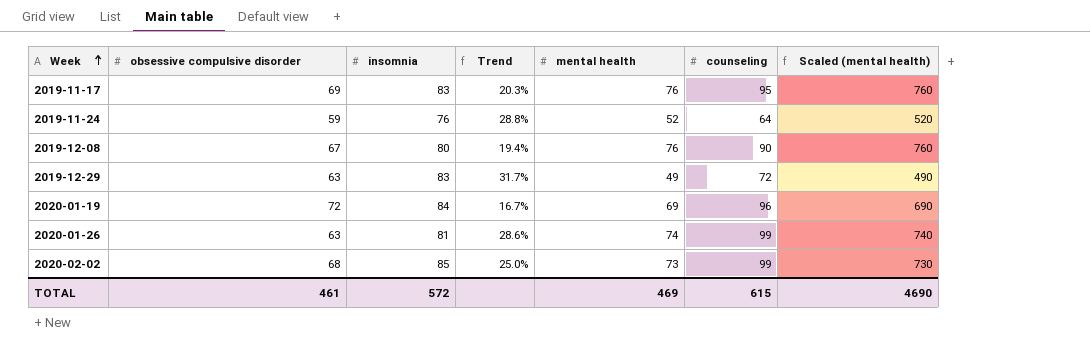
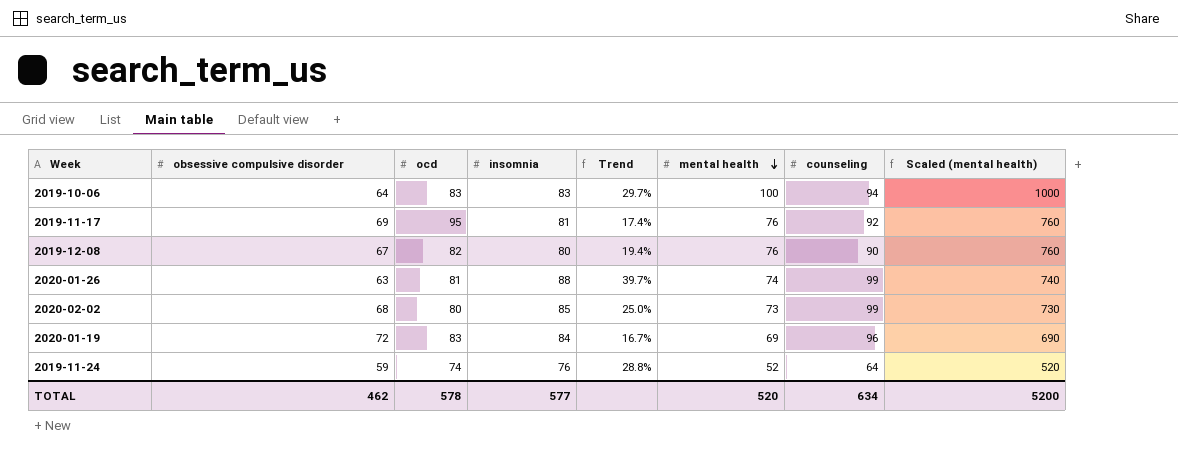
row order: Week ascending -> mental health descending
column ocd | position: none -> 3
row 2019-12-29: 63 | 83 | 31.7% | 49 | 72 | 490 -> none
row 2019-10-06: none -> 64 | 83 | 83 | 29.7% | 100 | 94 | 1000
2019-11-17 | insomnia: 83 -> 81
2019-11-17 | Trend: 20.3% -> 17.4%
2019-11-17 | counseling: 95 -> 92
2020-01-26 | insomnia: 81 -> 88
2020-01-26 | Trend: 28.6% -> 39.7%
TOTAL | obsessive compulsive disorder: 461 -> 462
TOTAL | insomnia: 572 -> 577
TOTAL | mental health: 469 -> 520
TOTAL | counseling: 615 -> 634
TOTAL | Scaled (mental health): 4690 -> 5200

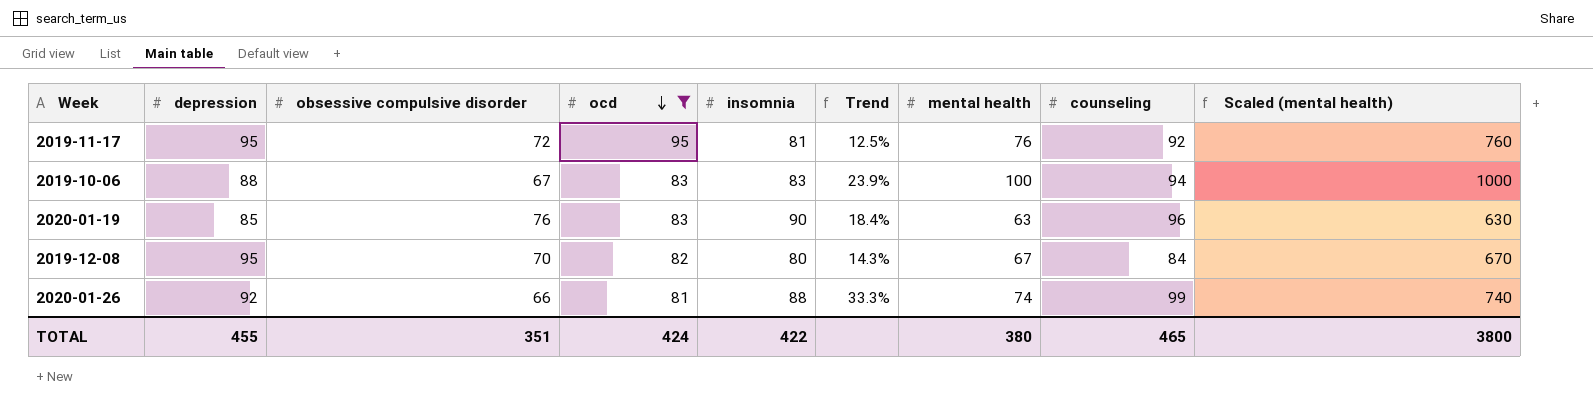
filter: none -> ocd >= 81
row order: mental health descending -> ocd descending
column depression | position: none -> 2
2019-11-17 | obsessive compulsive disorder: 69 -> 72
2019-11-17 | Trend: 17.4% -> 12.5%
2019-10-06 | obsessive compulsive disorder: 64 -> 67
2019-10-06 | Trend: 29.7% -> 23.9%
2020-01-19 | obsessive compulsive disorder: 72 -> 76
2020-01-19 | insomnia: 84 -> 90
2020-01-19 | Trend: 16.7% -> 18.4%
2020-01-19 | mental health: 69 -> 63
2020-01-19 | Scaled (mental health): 690 -> 630
2019-12-08 | obsessive compulsive disorder: 67 -> 70
2019-12-08 | Trend: 19.4% -> 14.3%
2019-12-08 | mental health: 76 -> 67
2019-12-08 | counseling: 90 -> 84
2019-12-08 | Scaled (mental health): 760 -> 670
2020-01-26 | obsessive compulsive disorder: 63 -> 66
2020-01-26 | Trend: 39.7% -> 33.3%
TOTAL | obsessive compulsive disorder: 462 -> 351
TOTAL | ocd: 578 -> 424
TOTAL | insomnia: 577 -> 422
TOTAL | mental health: 520 -> 380
TOTAL | counseling: 634 -> 465
TOTAL | Scaled (mental health): 5200 -> 3800

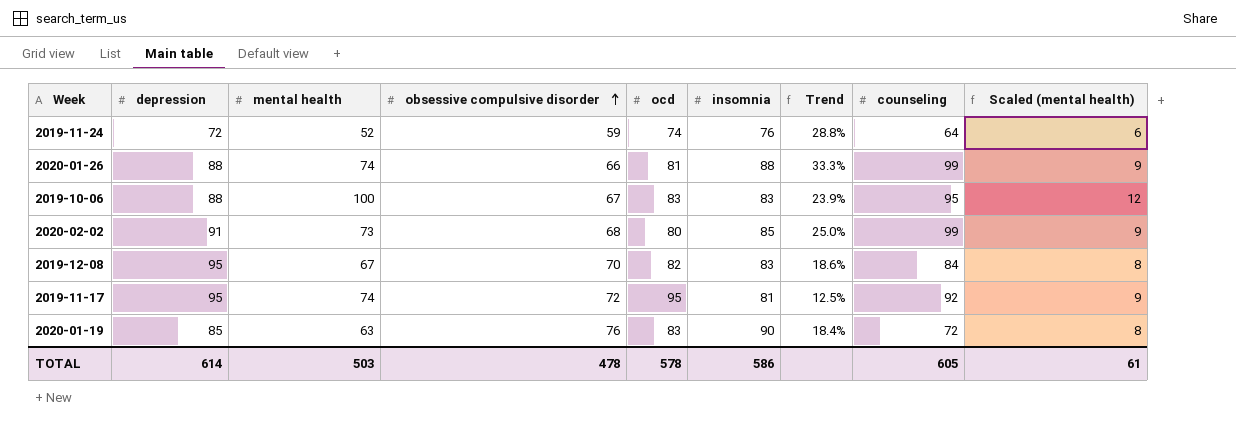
filter: ocd >= 81 -> none
row order: ocd descending -> obsessive compulsive disorder ascending
column mental health | position: 7 -> 3
column Scaled (mental health) | formula: [mental health] * 10 -> [mental health] * 0.12
2020-01-26 | depression: 92 -> 88
2019-10-06 | counseling: 94 -> 95
2019-12-08 | insomnia: 80 -> 83
2019-12-08 | Trend: 14.3% -> 18.6%
2019-11-17 | mental health: 76 -> 74
2020-01-19 | counseling: 96 -> 72
TOTAL | depression: 455 -> 614
TOTAL | mental health: 380 -> 503
TOTAL | obsessive compulsive disorder: 351 -> 478
TOTAL | ocd: 424 -> 578
TOTAL | insomnia: 422 -> 586
TOTAL | counseling: 465 -> 605
TOTAL | Scaled (mental health): 3800 -> 61

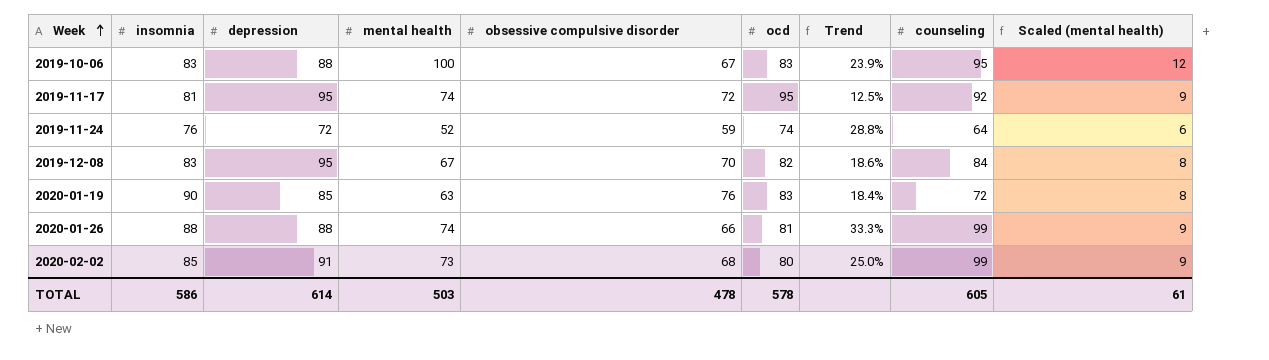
row order: obsessive compulsive disorder ascending -> Week ascending
column insomnia | position: 6 -> 2

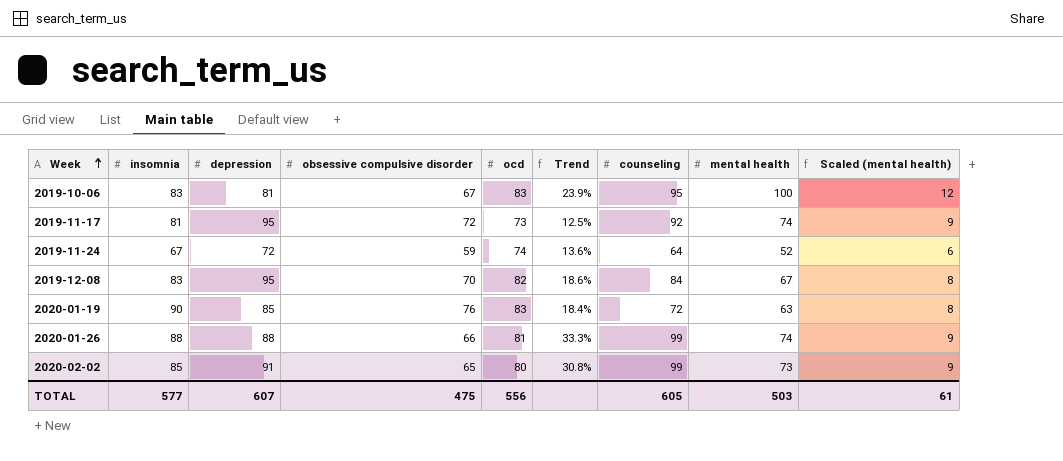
column mental health | position: 4 -> 8
2019-10-06 | depression: 88 -> 81
2019-11-17 | ocd: 95 -> 73
2019-11-24 | insomnia: 76 -> 67
2019-11-24 | Trend: 28.8% -> 13.6%
2020-02-02 | obsessive compulsive disorder: 68 -> 65
2020-02-02 | Trend: 25.0% -> 30.8%
TOTAL | insomnia: 586 -> 577
TOTAL | depression: 614 -> 607
TOTAL | obsessive compulsive disorder: 478 -> 475
TOTAL | ocd: 578 -> 556

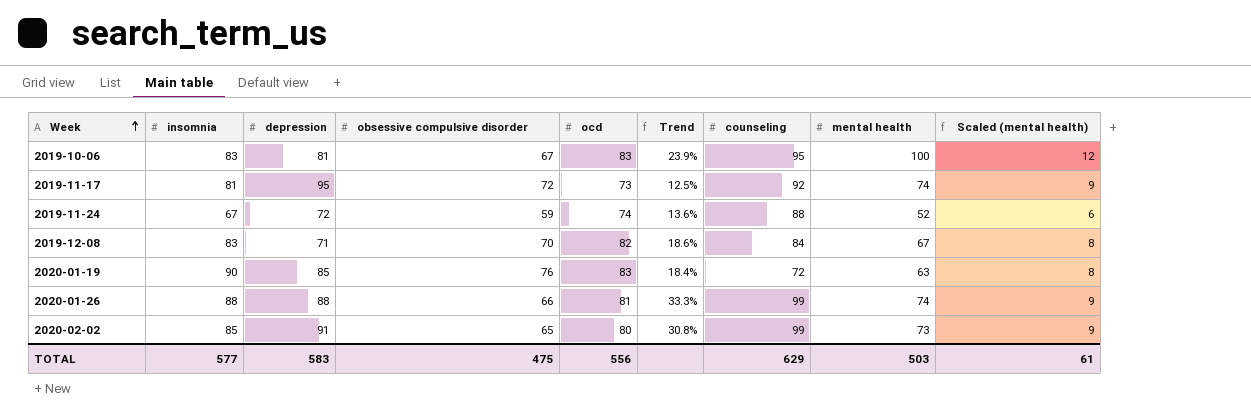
2019-11-24 | counseling: 64 -> 88
2019-12-08 | depression: 95 -> 71
TOTAL | depression: 607 -> 583
TOTAL | counseling: 605 -> 629

